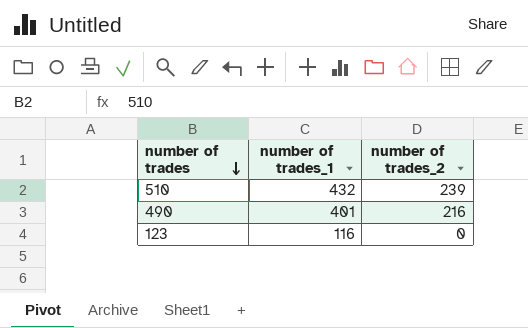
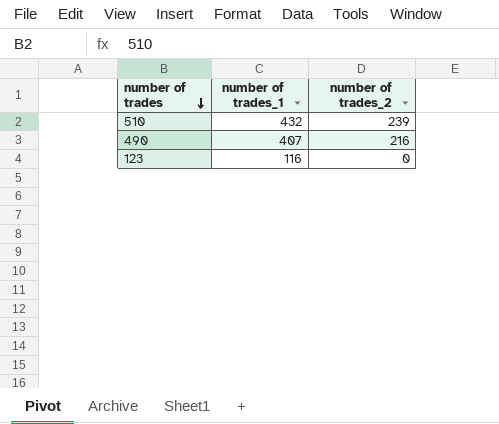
490 | number of trades_1: 401 -> 407

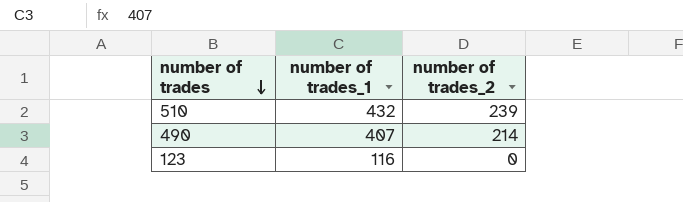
490 | number of trades_2: 216 -> 214

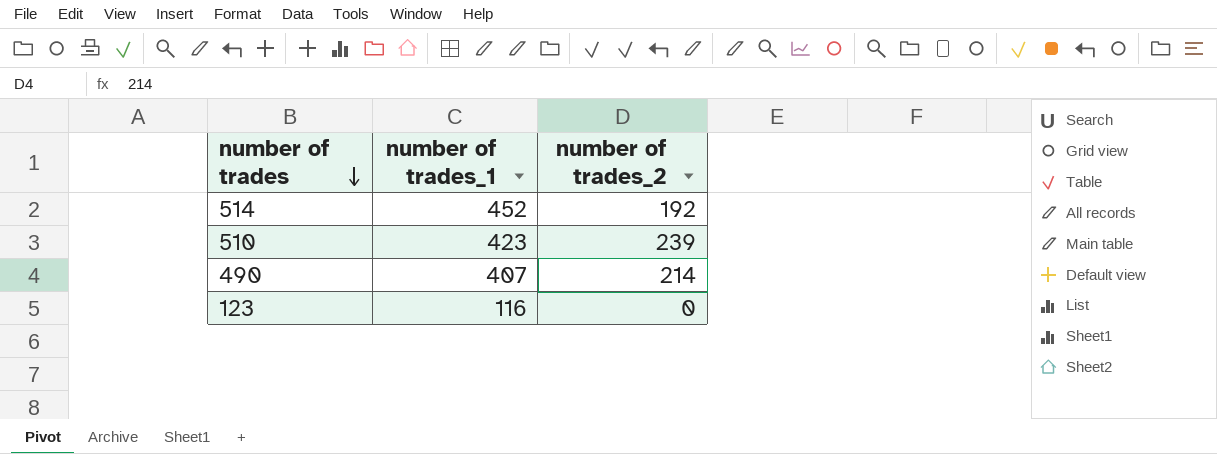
row 514: none -> 452 | 192
510 | number of trades_1: 432 -> 423

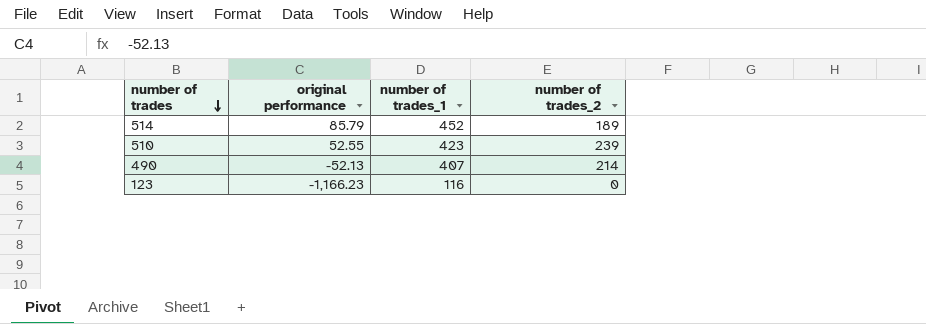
column original performance | position: none -> 2
514 | number of trades_2: 192 -> 189

